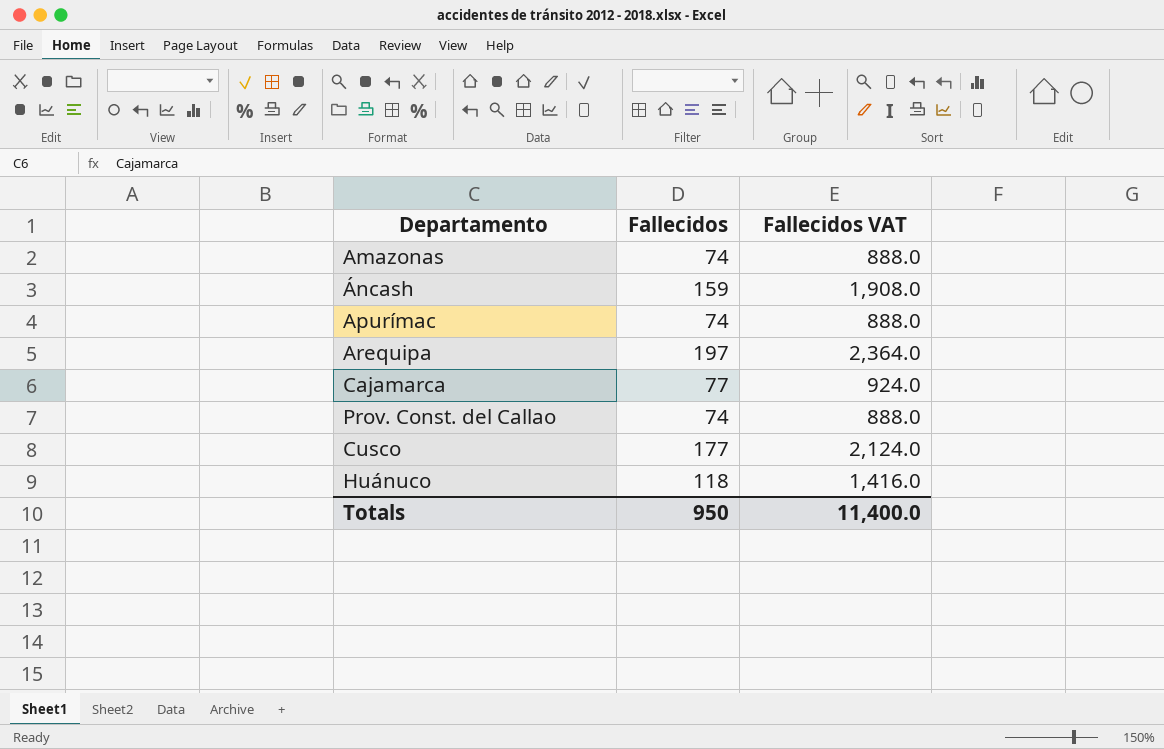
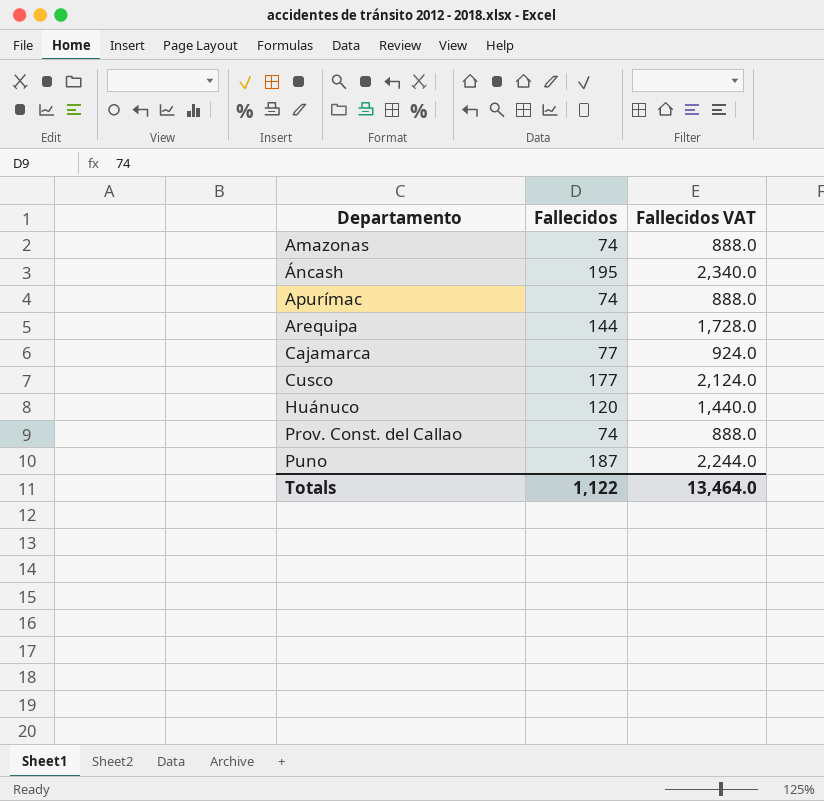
row order: none -> Departamento ascending
Áncash | Fallecidos: 159 -> 195
Áncash | Fallecidos VAT: 1,908.0 -> 2,340.0
Arequipa | Fallecidos: 197 -> 144
Arequipa | Fallecidos VAT: 2,364.0 -> 1,728.0
Huánuco | Fallecidos: 118 -> 120
Huánuco | Fallecidos VAT: 1,416.0 -> 1,440.0
row Puno: none -> 187 | 2,244.0
Totals | Fallecidos: 950 -> 1,122
Totals | Fallecidos VAT: 11,400.0 -> 13,464.0

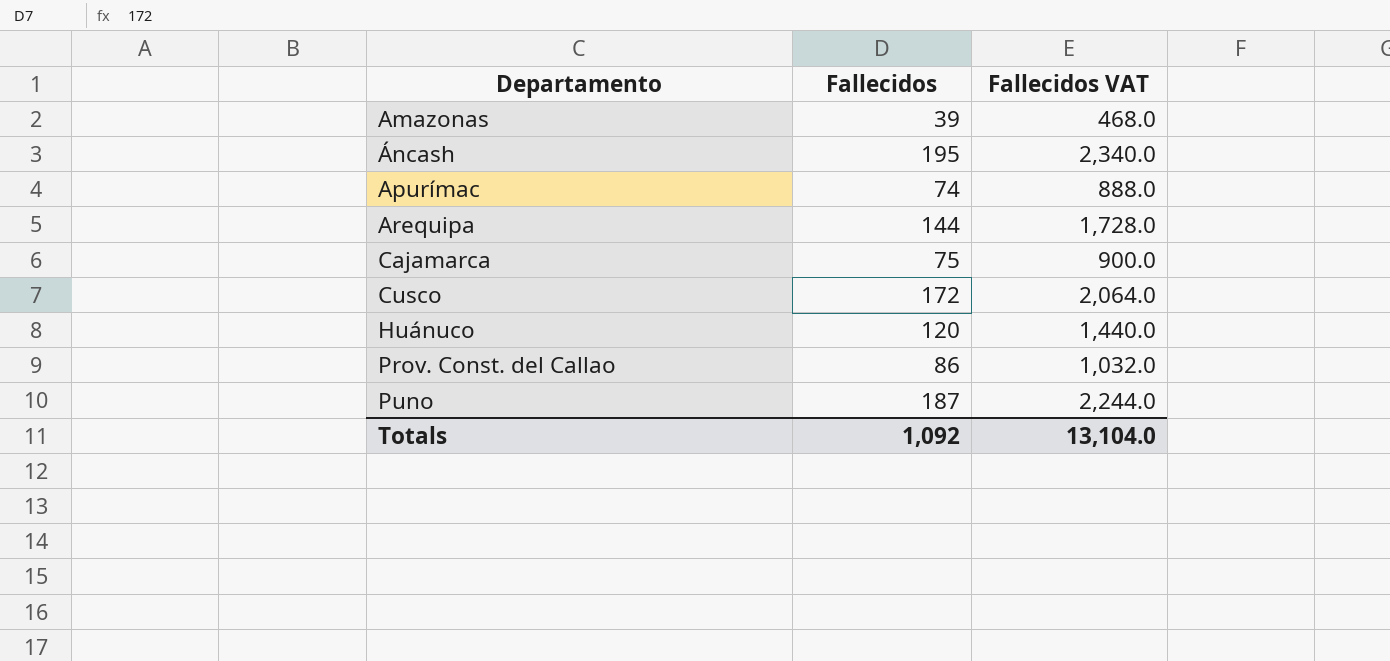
Amazonas | Fallecidos: 74 -> 39
Amazonas | Fallecidos VAT: 888.0 -> 468.0
Cajamarca | Fallecidos: 77 -> 75
Cajamarca | Fallecidos VAT: 924.0 -> 900.0
Cusco | Fallecidos: 177 -> 172
Cusco | Fallecidos VAT: 2,124.0 -> 2,064.0
Prov. Const. del Callao | Fallecidos: 74 -> 86
Prov. Const. del Callao | Fallecidos VAT: 888.0 -> 1,032.0
Totals | Fallecidos: 1,122 -> 1,092
Totals | Fallecidos VAT: 13,464.0 -> 13,104.0

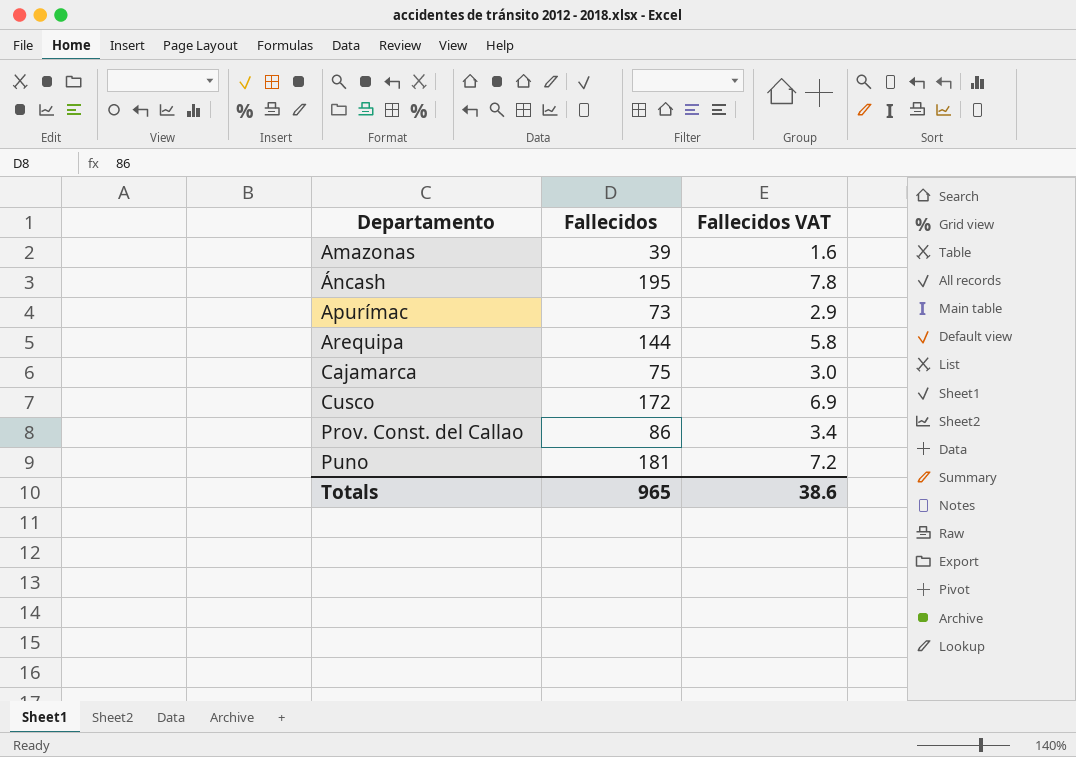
column Fallecidos VAT | formula: [Fallecidos] * 12 -> [Fallecidos] * 0.04
row Huánuco: 120 | 1,440.0 -> none
Apurímac | Fallecidos: 74 -> 73
Puno | Fallecidos: 187 -> 181
Totals | Fallecidos: 1,092 -> 965
Totals | Fallecidos VAT: 13,104.0 -> 38.6

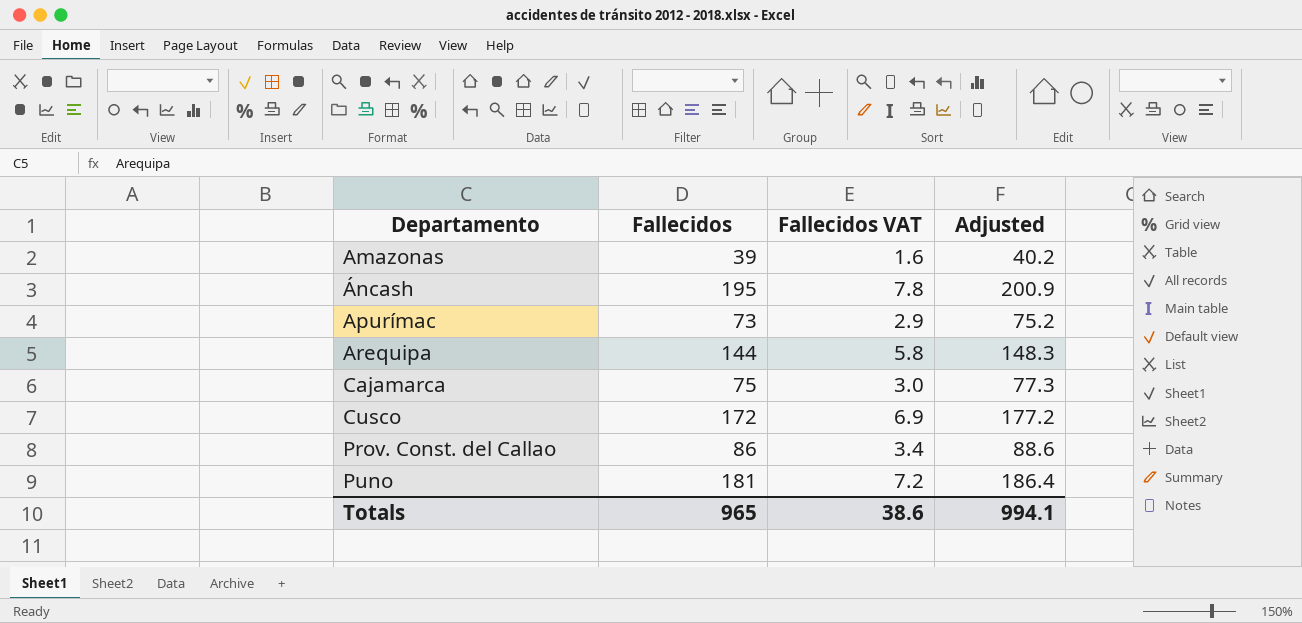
column Adjusted | formula: none -> [Fallecidos] * 1.03

